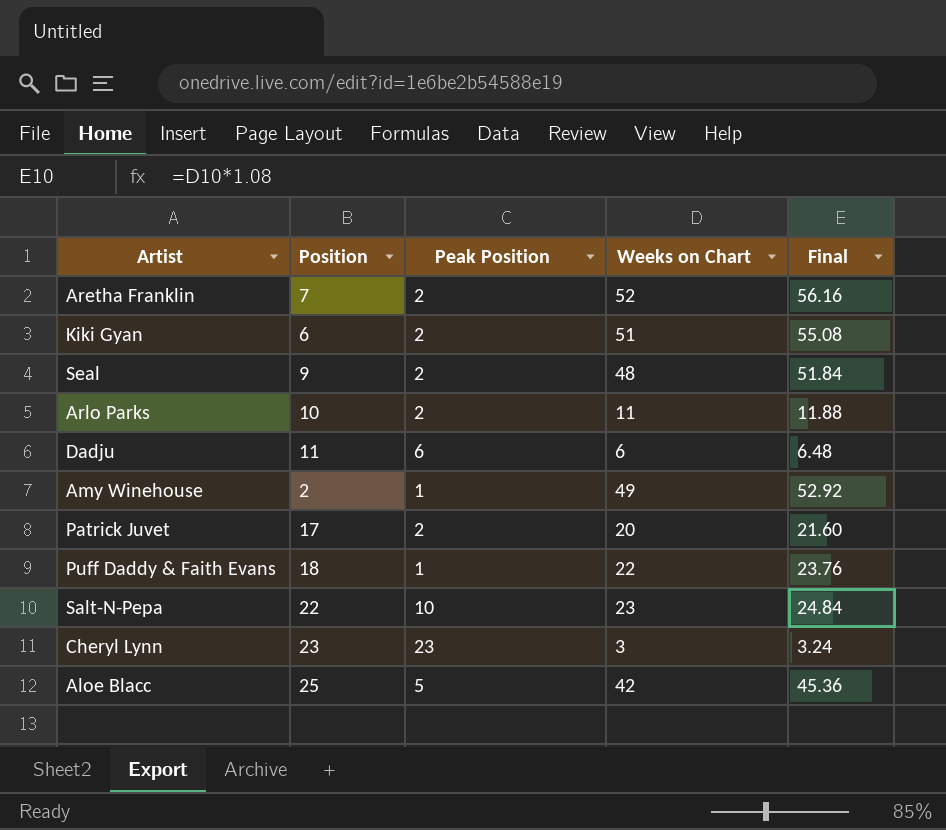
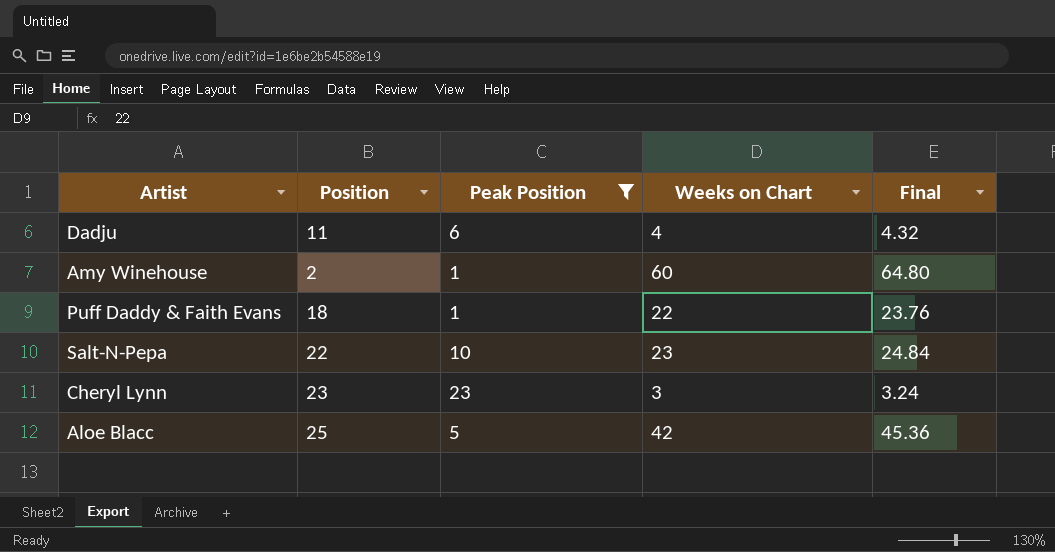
filter: none -> Peak Position != 2
Dadju | Weeks on Chart: 6 -> 4
Dadju | Final: 6.48 -> 4.32
Amy Winehouse | Weeks on Chart: 49 -> 60
Amy Winehouse | Final: 52.92 -> 64.80

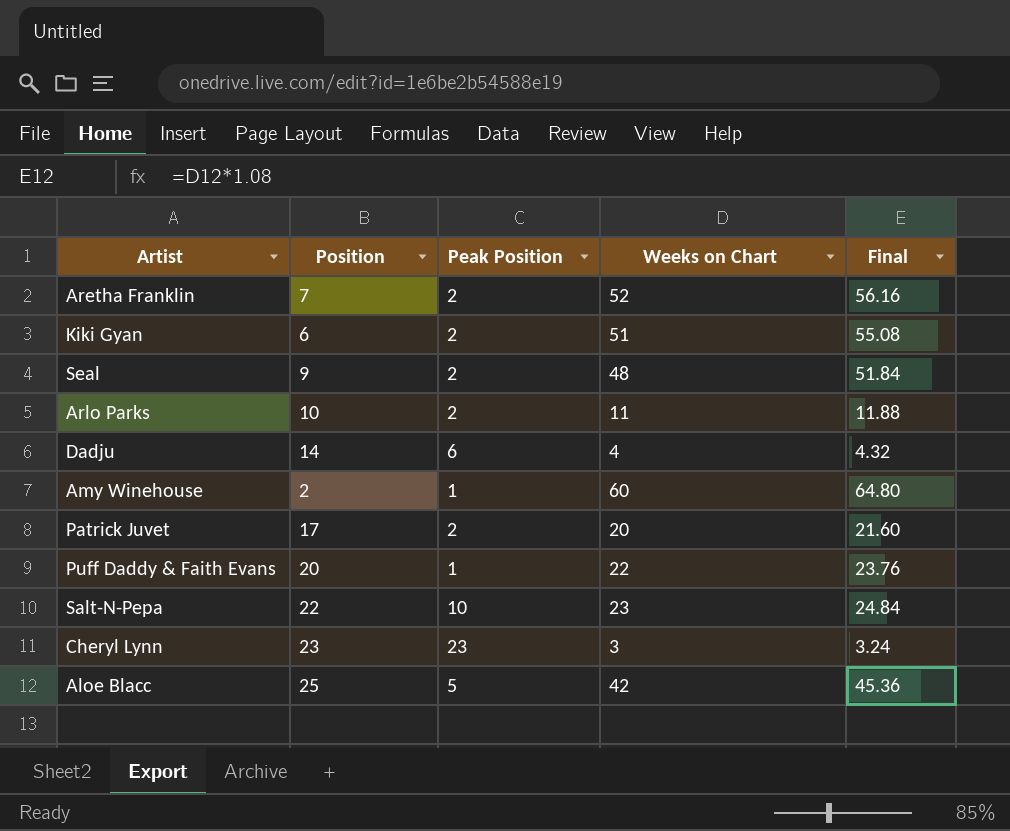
filter: Peak Position != 2 -> none
Dadju | Position: 11 -> 14
Puff Daddy & Faith Evans | Position: 18 -> 20

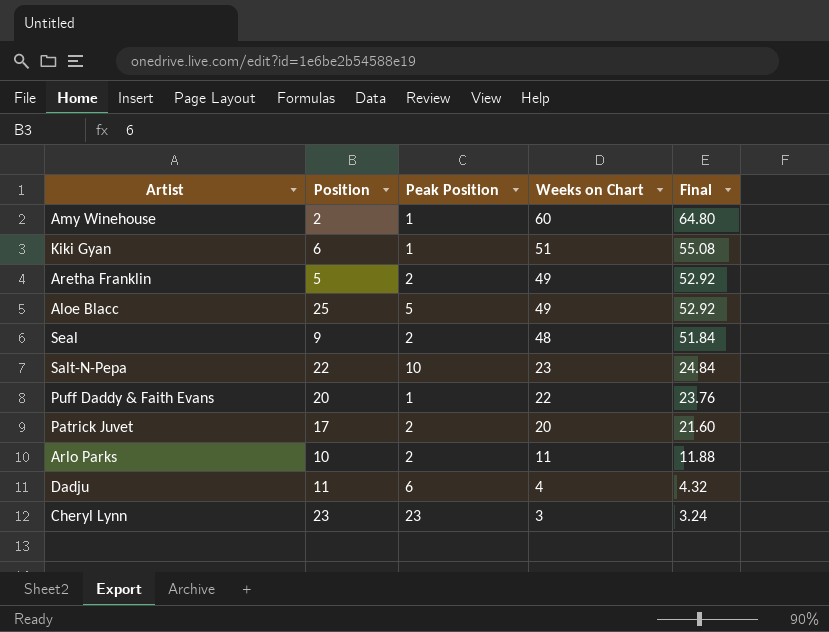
row order: none -> Weeks on Chart descending
Kiki Gyan | Peak Position: 2 -> 1
Aretha Franklin | Position: 7 -> 5
Aretha Franklin | Weeks on Chart: 52 -> 49
Aretha Franklin | Final: 56.16 -> 52.92
Aloe Blacc | Weeks on Chart: 42 -> 49
Aloe Blacc | Final: 45.36 -> 52.92
Dadju | Position: 14 -> 11

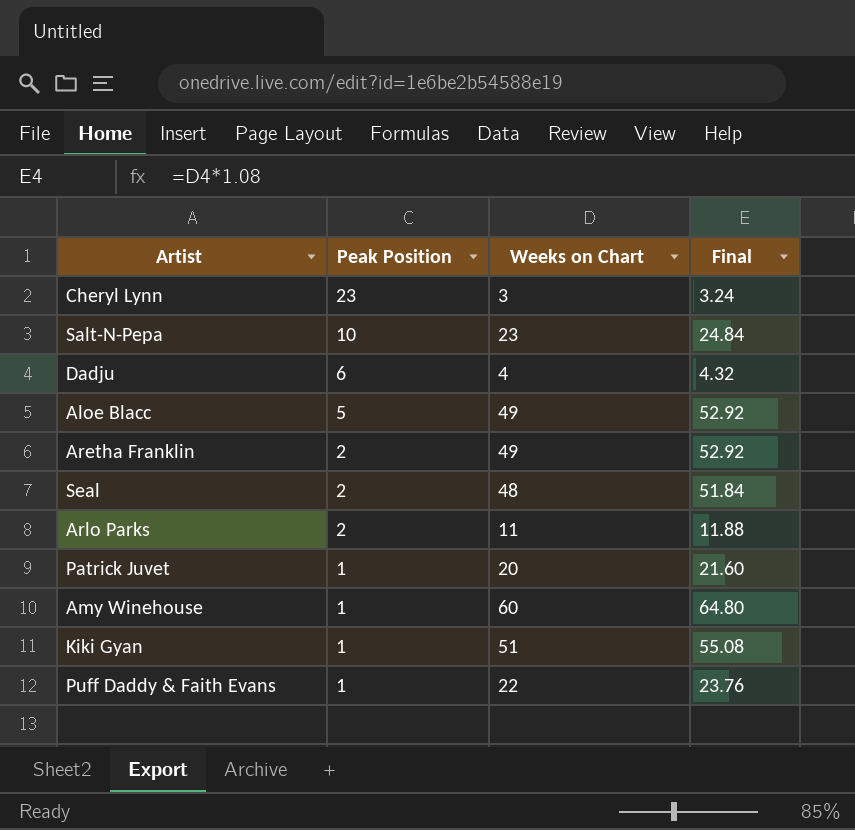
row order: Weeks on Chart descending -> Peak Position descending
column Position | position: 2 -> none
Patrick Juvet | Peak Position: 2 -> 1

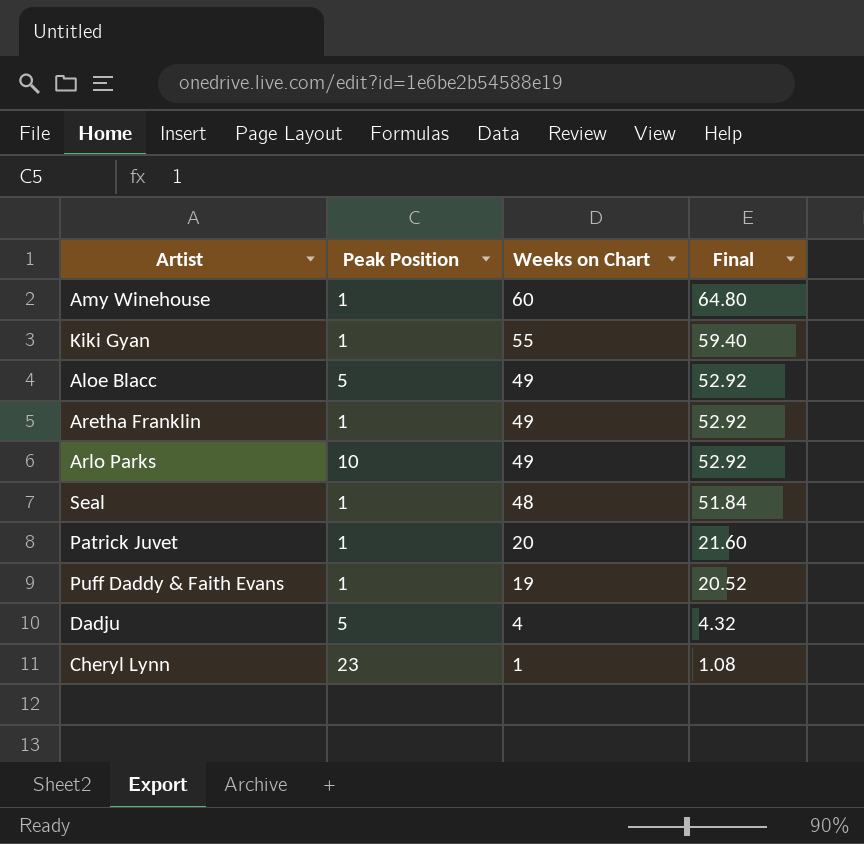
row order: Peak Position descending -> Weeks on Chart descending
row Salt-N-Pepa: 10 | 23 | 24.84 -> none
Kiki Gyan | Weeks on Chart: 51 -> 55
Kiki Gyan | Final: 55.08 -> 59.40
Aretha Franklin | Peak Position: 2 -> 1
Arlo Parks | Peak Position: 2 -> 10
Arlo Parks | Weeks on Chart: 11 -> 49
Arlo Parks | Final: 11.88 -> 52.92
Seal | Peak Position: 2 -> 1
Puff Daddy & Faith Evans | Weeks on Chart: 22 -> 19
Puff Daddy & Faith Evans | Final: 23.76 -> 20.52
Dadju | Peak Position: 6 -> 5
Cheryl Lynn | Weeks on Chart: 3 -> 1
Cheryl Lynn | Final: 3.24 -> 1.08

